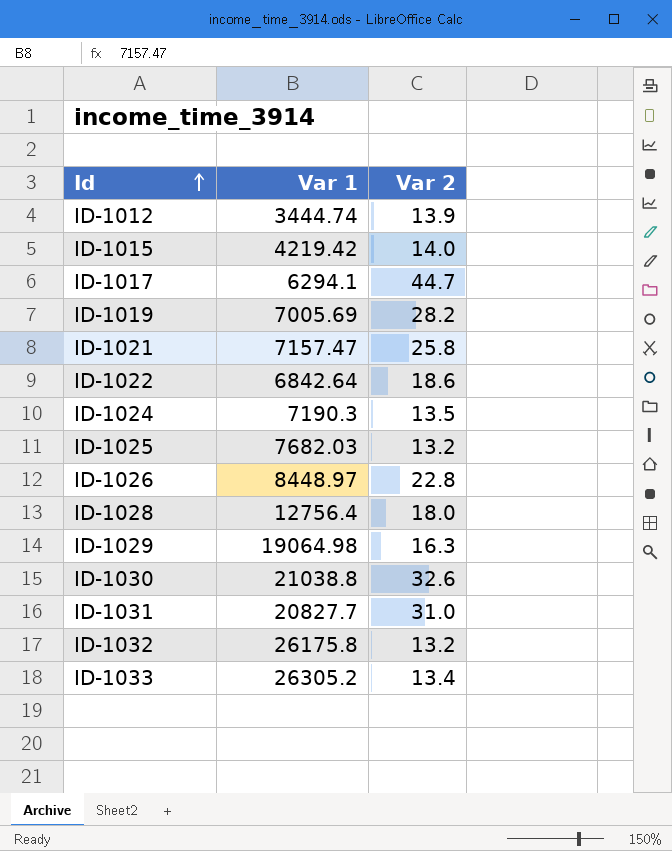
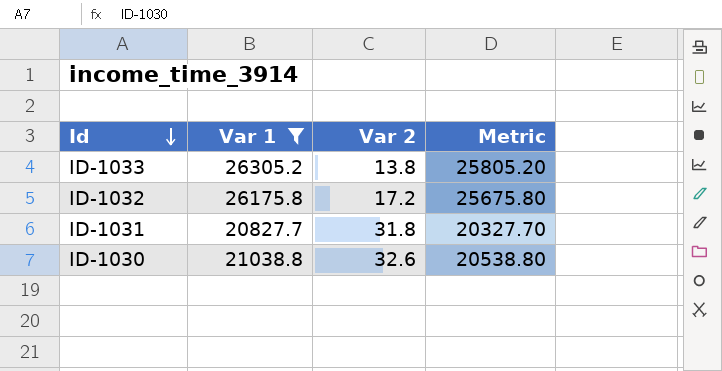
filter: none -> Var 1 >= 20827.7
row order: Id ascending -> Id descending
column Metric | formula: none -> [Var 1] - 500
ID-1033 | Var 2: 13.4 -> 13.8
ID-1032 | Var 2: 13.2 -> 17.2
ID-1031 | Var 2: 31.0 -> 31.8

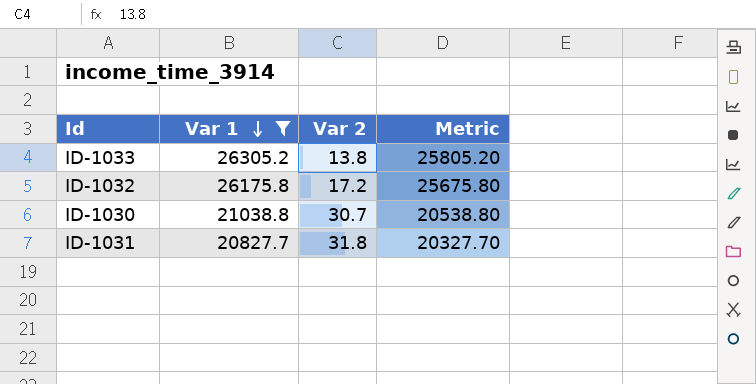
row order: Id descending -> Var 1 descending
ID-1030 | Var 2: 32.6 -> 30.7

